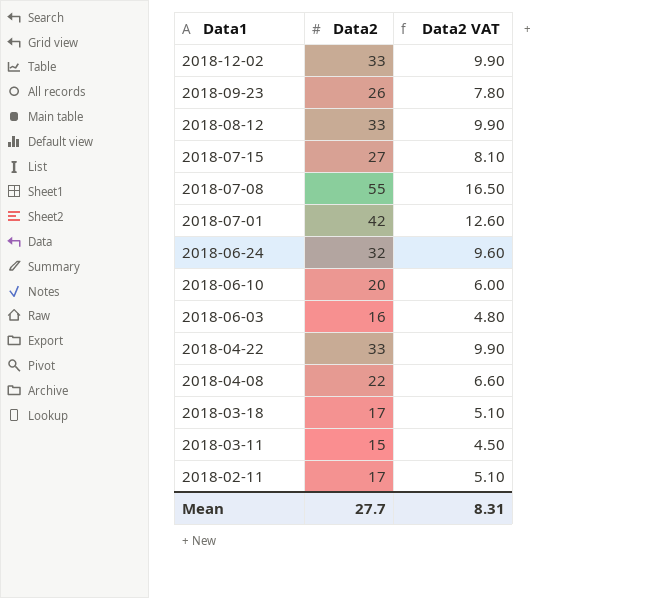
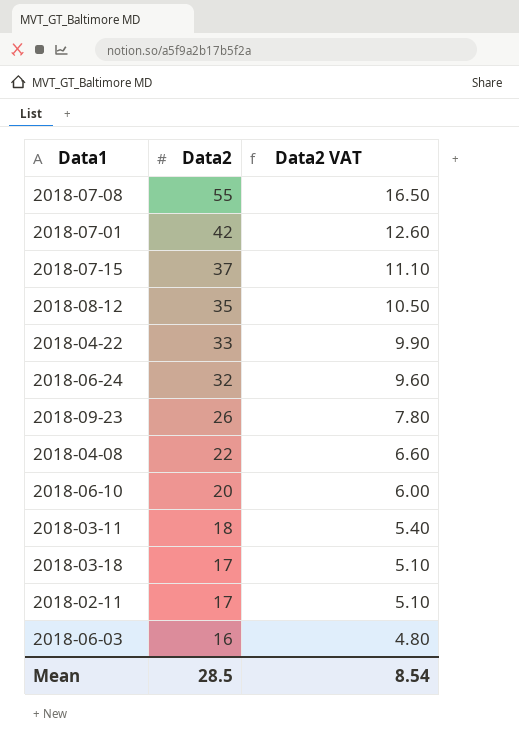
row order: Data1 descending -> Data2 descending
row 2018-12-02: 33 | 9.90 -> none
2018-07-15 | Data2: 27 -> 37
2018-07-15 | Data2 VAT: 8.10 -> 11.10
2018-08-12 | Data2: 33 -> 35
2018-08-12 | Data2 VAT: 9.90 -> 10.50
2018-03-11 | Data2: 15 -> 18
2018-03-11 | Data2 VAT: 4.50 -> 5.40
Mean | Data2: 27.7 -> 28.5
Mean | Data2 VAT: 8.31 -> 8.54

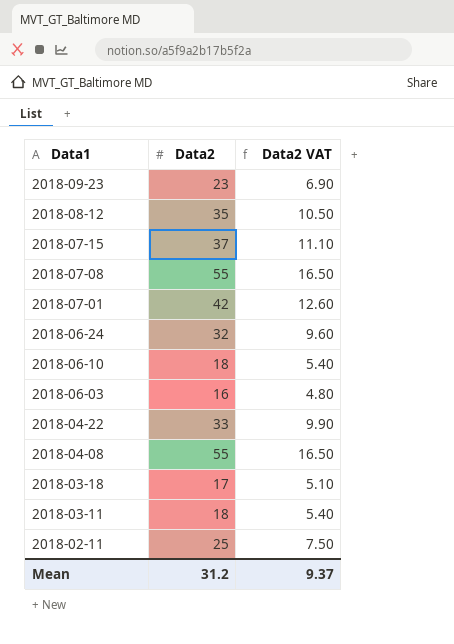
row order: Data2 descending -> Data1 descending
2018-09-23 | Data2: 26 -> 23
2018-09-23 | Data2 VAT: 7.80 -> 6.90
2018-06-10 | Data2: 20 -> 18
2018-06-10 | Data2 VAT: 6.00 -> 5.40
2018-04-08 | Data2: 22 -> 55
2018-04-08 | Data2 VAT: 6.60 -> 16.50
2018-02-11 | Data2: 17 -> 25
2018-02-11 | Data2 VAT: 5.10 -> 7.50
Mean | Data2: 28.5 -> 31.2
Mean | Data2 VAT: 8.54 -> 9.37

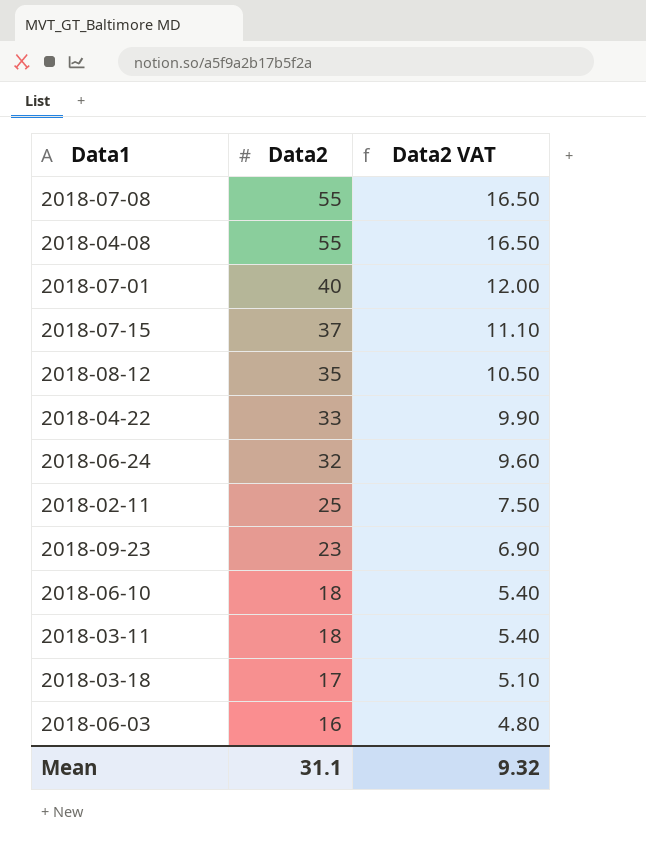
row order: Data1 descending -> Data2 descending
2018-07-01 | Data2: 42 -> 40
2018-07-01 | Data2 VAT: 12.60 -> 12.00
Mean | Data2: 31.2 -> 31.1
Mean | Data2 VAT: 9.37 -> 9.32

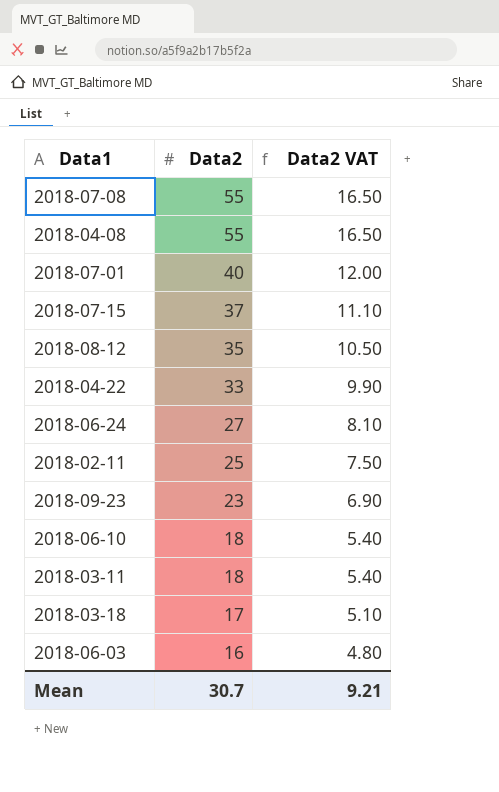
2018-06-24 | Data2: 32 -> 27
2018-06-24 | Data2 VAT: 9.60 -> 8.10
Mean | Data2: 31.1 -> 30.7
Mean | Data2 VAT: 9.32 -> 9.21

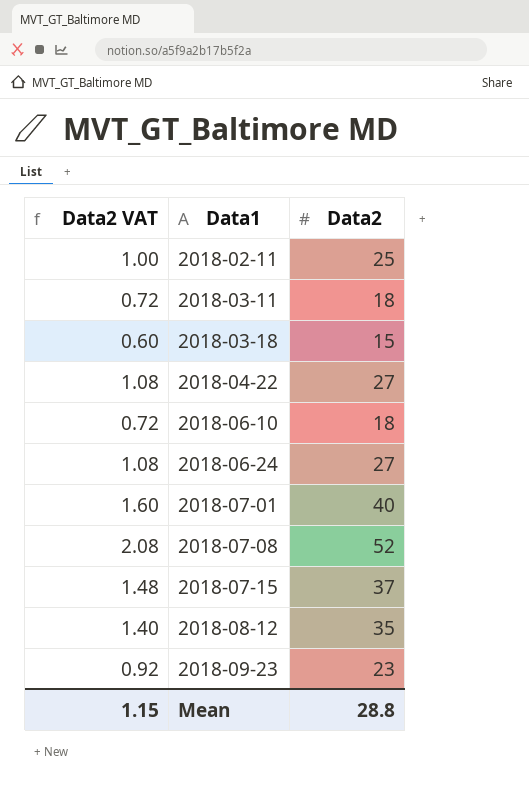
row order: Data2 descending -> Data1 ascending
column Data2 VAT | formula: [Data2] * 0.3 -> [Data2] * 0.04
column Data2 VAT | position: 3 -> 1
row 2018-04-08: 55 | 16.50 -> none
row 2018-06-03: 16 | 4.80 -> none
2018-03-18 | Data2: 17 -> 15
2018-04-22 | Data2: 33 -> 27
2018-07-08 | Data2: 55 -> 52
Mean | Data2 VAT: 9.21 -> 1.15
Mean | Data2: 30.7 -> 28.8

